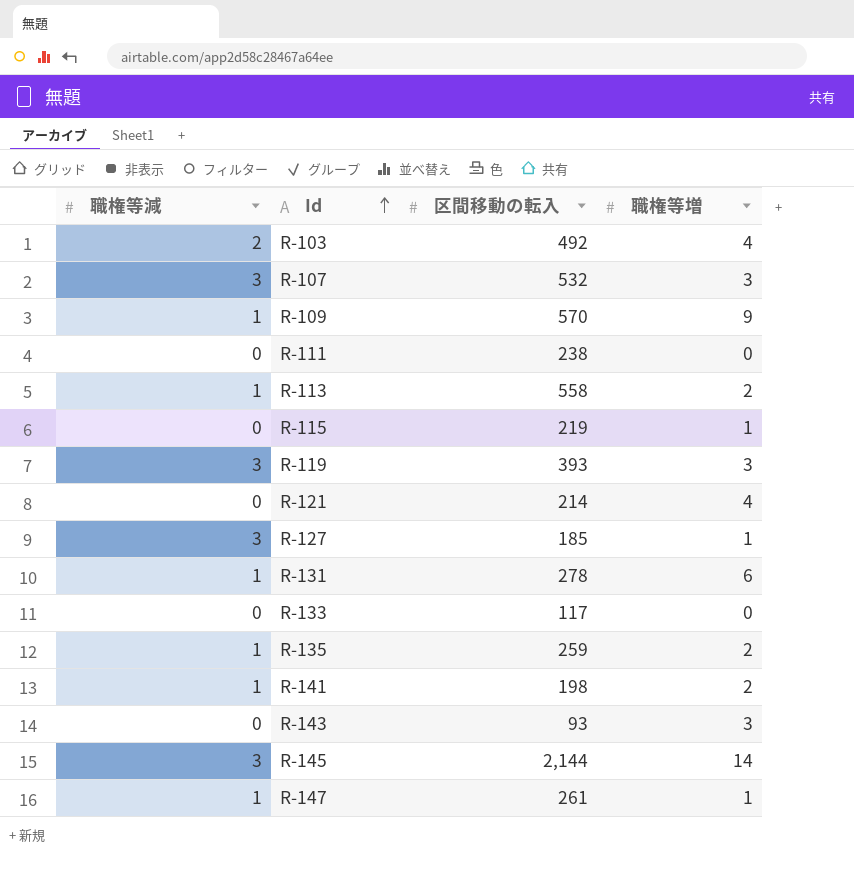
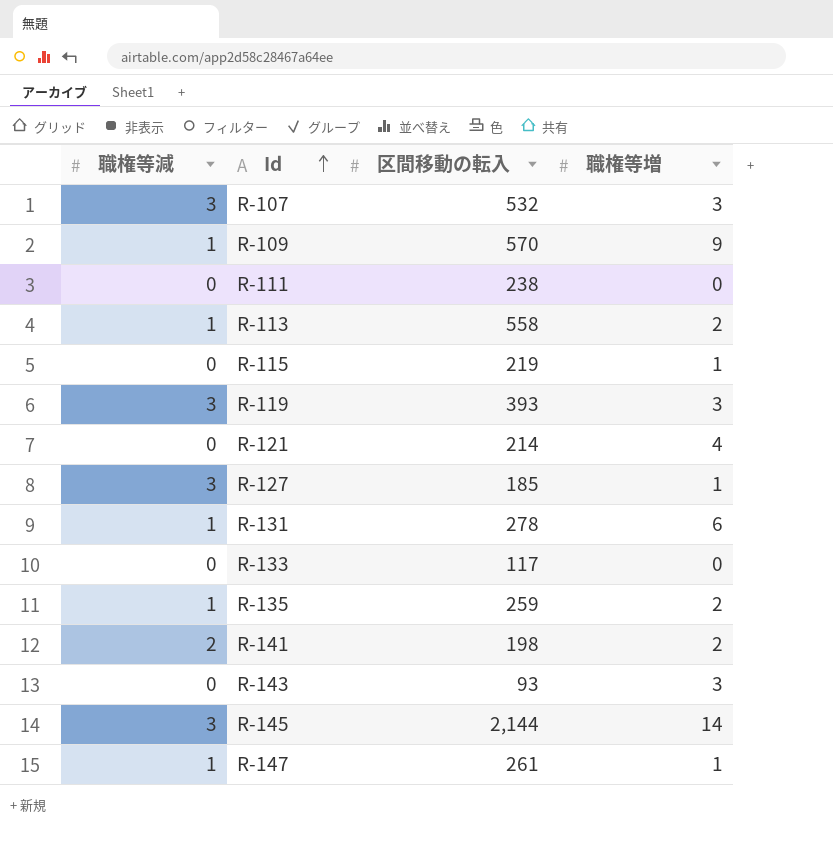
row R-103: 2 | 492 | 4 -> none
R-141 | 職権等減: 1 -> 2

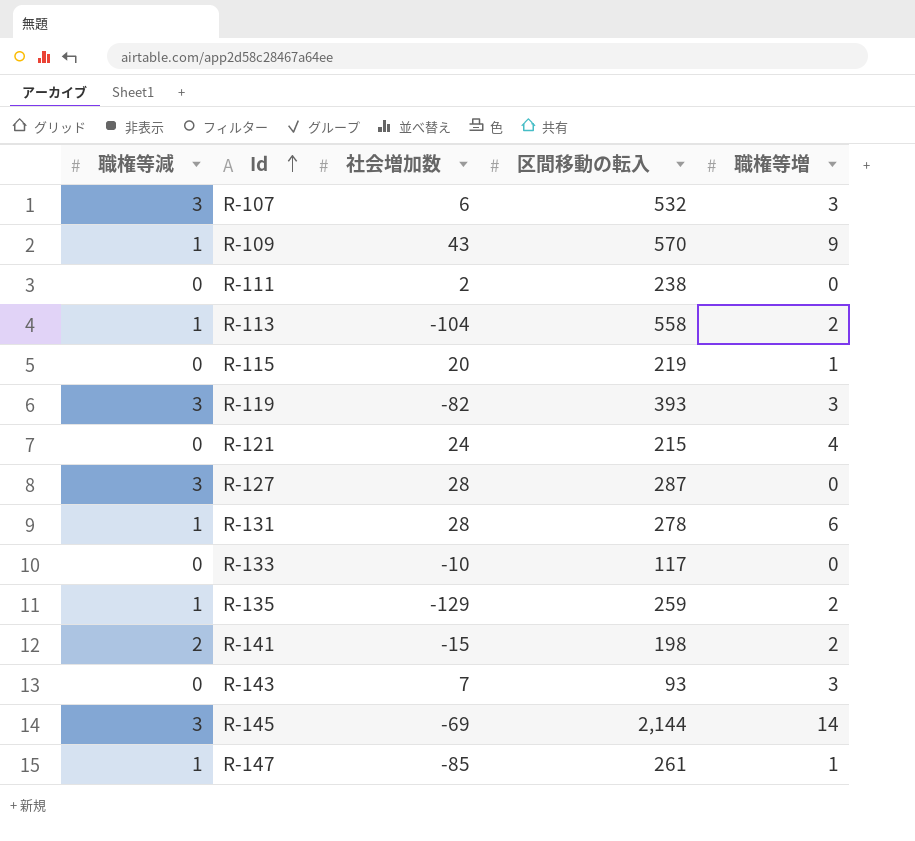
column 社会増加数 | position: none -> 3
R-121 | 区間移動の転入: 214 -> 215
R-127 | 区間移動の転入: 185 -> 287
R-127 | 職権等増: 1 -> 0

